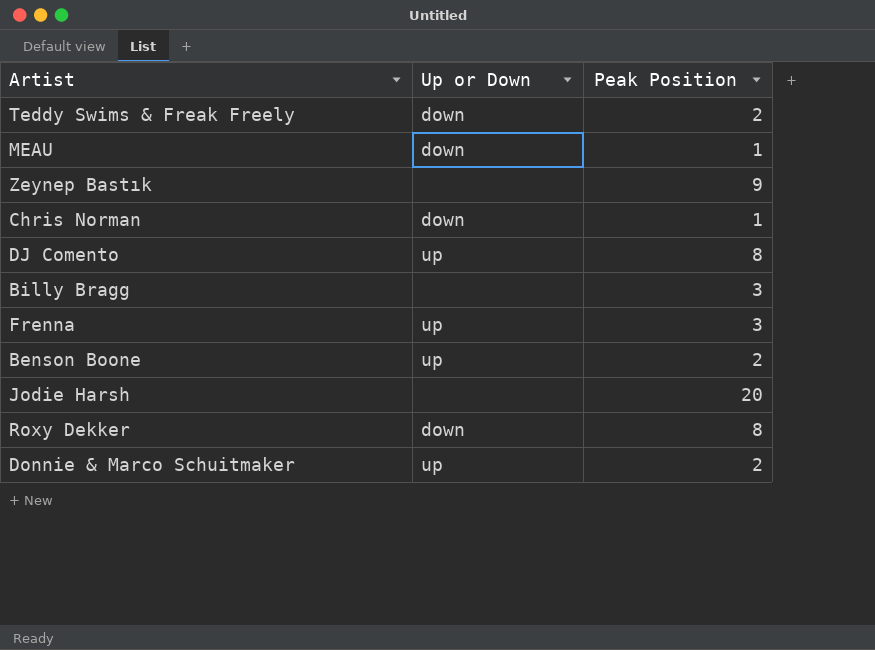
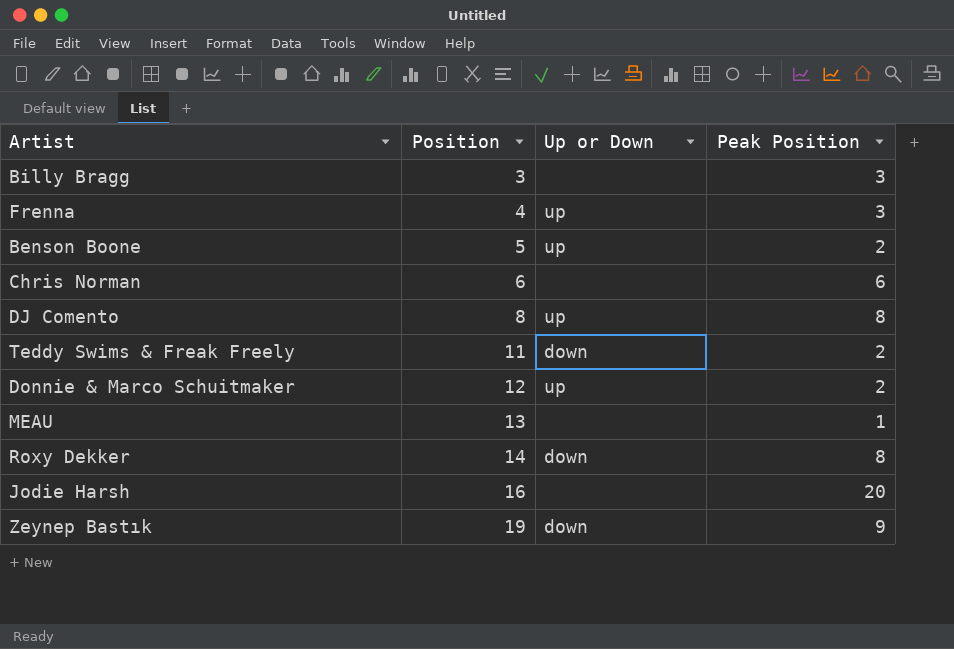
row order: none -> Position ascending
column Position | position: none -> 2
Chris Norman | Up or Down: down -> none
Chris Norman | Peak Position: 1 -> 6
MEAU | Up or Down: down -> none
Zeynep Bastık | Up or Down: none -> down

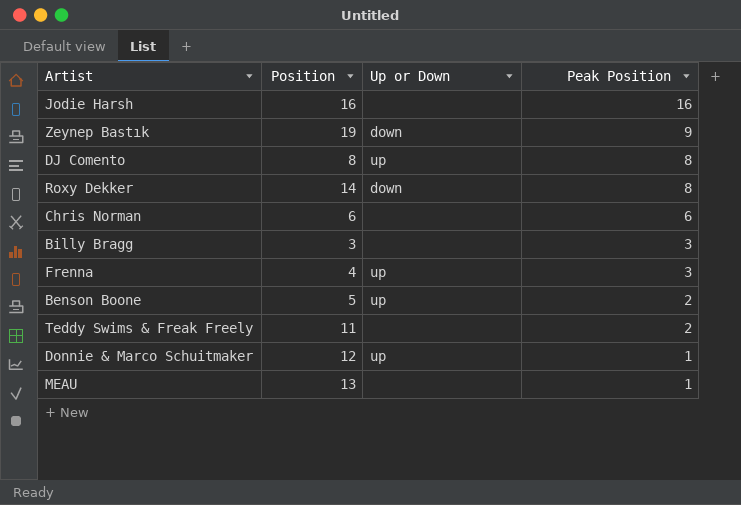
row order: Position ascending -> Peak Position descending
Jodie Harsh | Peak Position: 20 -> 16
Teddy Swims & Freak Freely | Up or Down: down -> none
Donnie & Marco Schuitmaker | Peak Position: 2 -> 1

